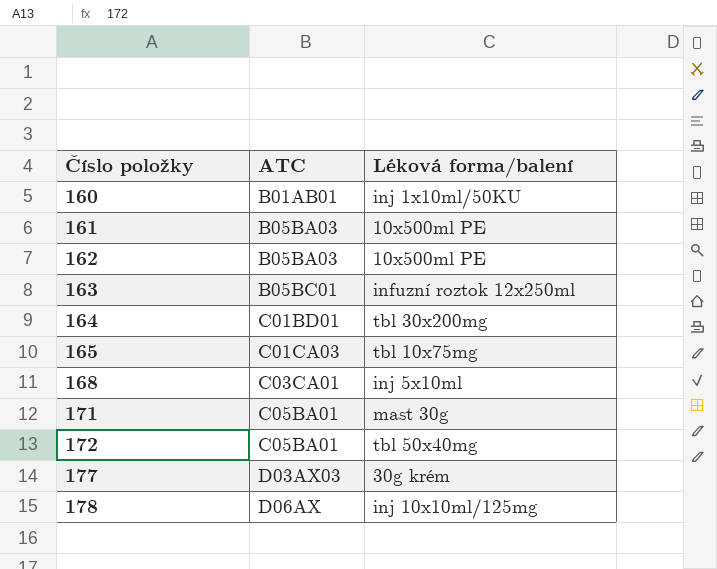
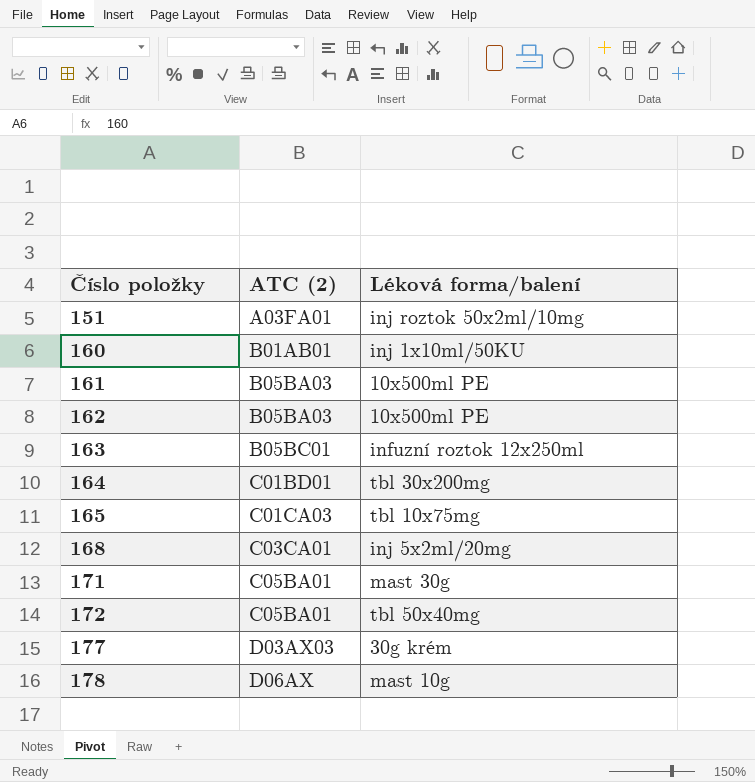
column name: ATC -> ATC (2)
row 151: none -> A03FA01 | inj roztok 50x2ml/10mg
168 | Léková forma/balení: inj 5x10ml -> inj 5x2ml/20mg
178 | Léková forma/balení: inj 10x10ml/125mg -> mast 10g

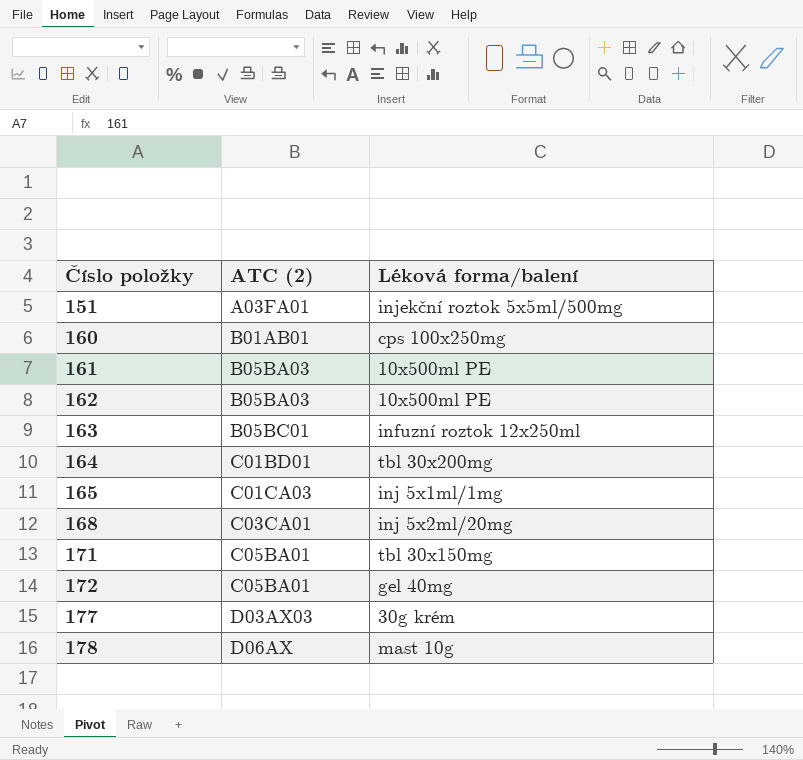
151 | Léková forma/balení: inj roztok 50x2ml/10mg -> injekční roztok 5x5ml/500mg
160 | Léková forma/balení: inj 1x10ml/50KU -> cps 100x250mg
165 | Léková forma/balení: tbl 10x75mg -> inj 5x1ml/1mg
171 | Léková forma/balení: mast 30g -> tbl 30x150mg
172 | Léková forma/balení: tbl 50x40mg -> gel 40mg

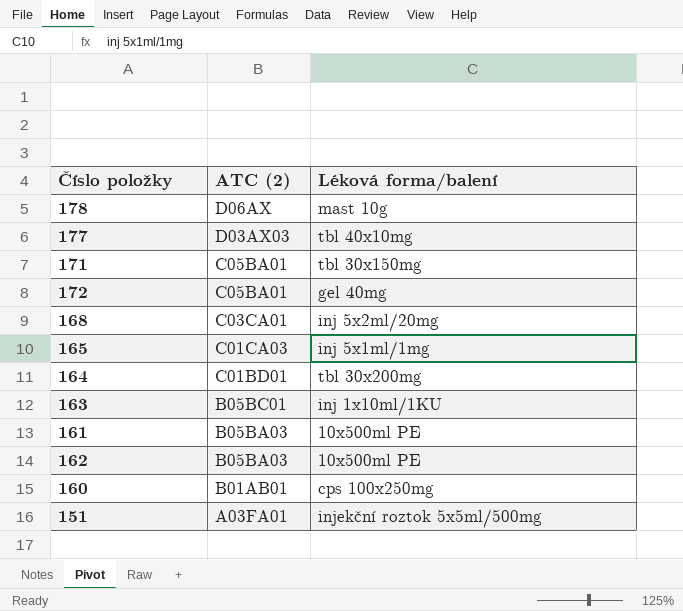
row order: Číslo položky ascending -> ATC (2) descending
177 | Léková forma/balení: 30g krém -> tbl 40x10mg
163 | Léková forma/balení: infuzní roztok 12x250ml -> inj 1x10ml/1KU

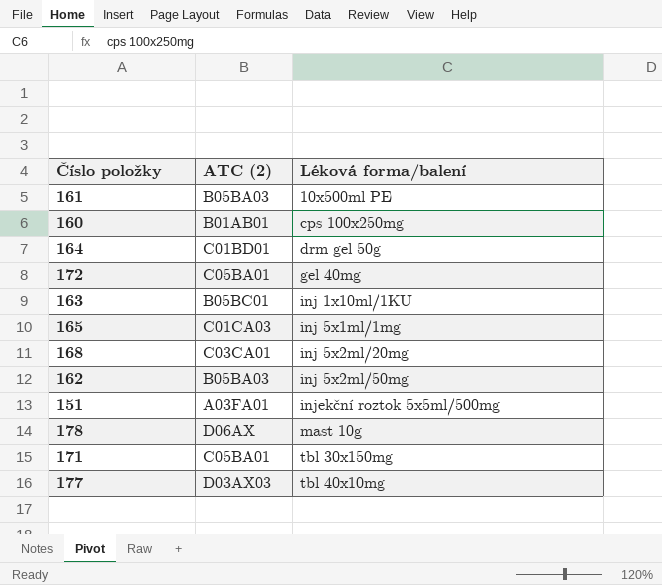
row order: ATC (2) descending -> Léková forma/balení ascending
164 | Léková forma/balení: tbl 30x200mg -> drm gel 50g
162 | Léková forma/balení: 10x500ml PE -> inj 5x2ml/50mg

